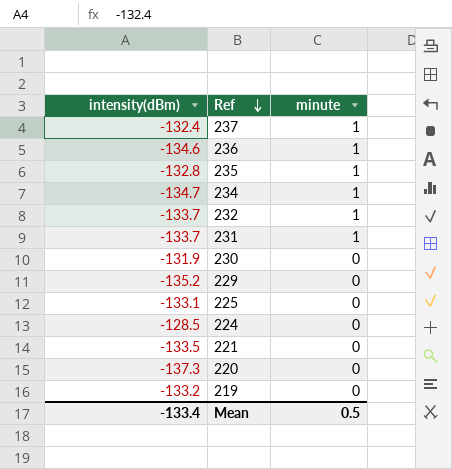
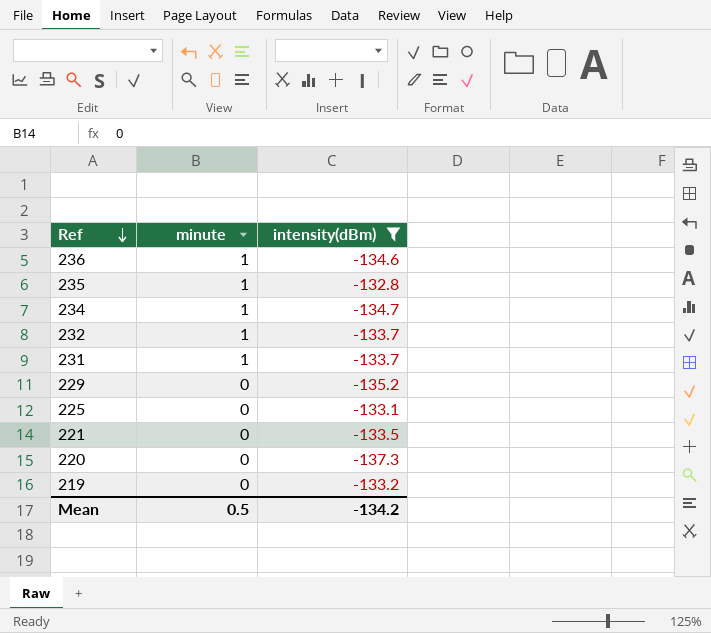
filter: none -> intensity(dBm) <= -132.8
column intensity(dBm) | position: 1 -> 3
Mean | intensity(dBm): -133.4 -> -134.2

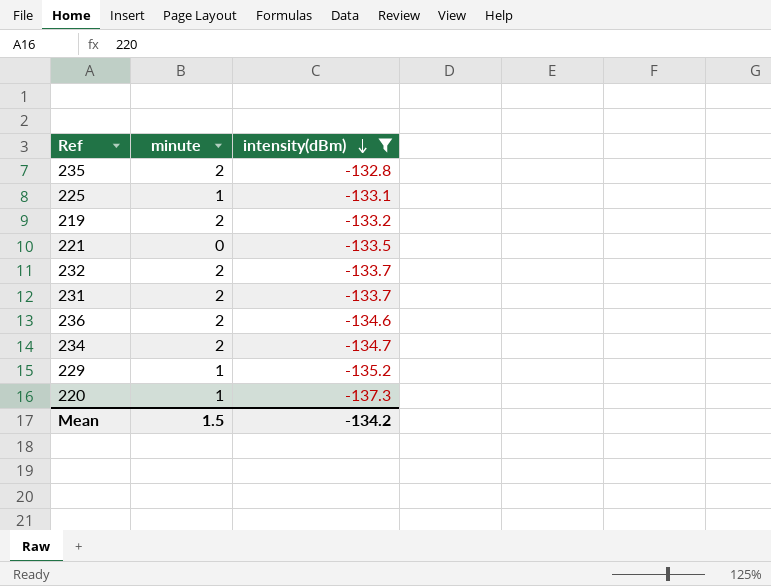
row order: Ref descending -> intensity(dBm) descending
235 | minute: 1 -> 2
225 | minute: 0 -> 1
219 | minute: 0 -> 2
232 | minute: 1 -> 2
231 | minute: 1 -> 2
236 | minute: 1 -> 2
234 | minute: 1 -> 2
229 | minute: 0 -> 1
220 | minute: 0 -> 1
Mean | minute: 0.5 -> 1.5

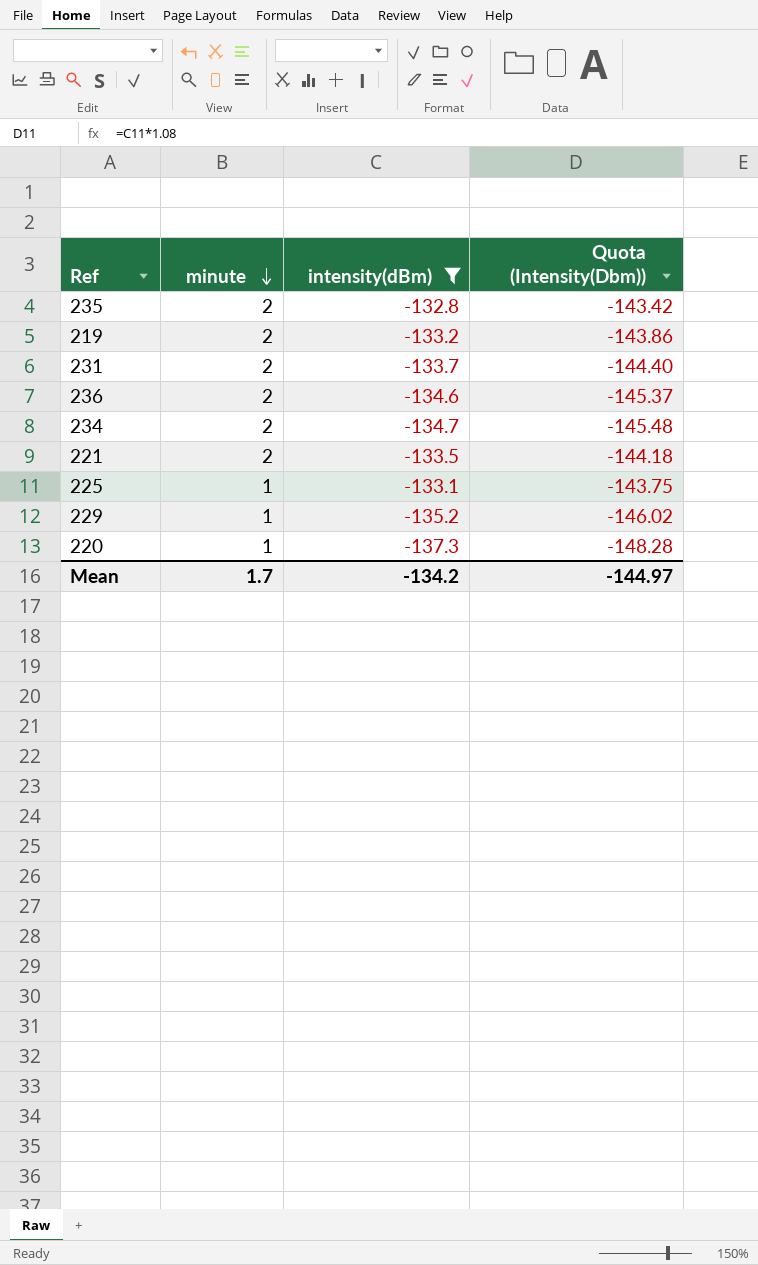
row order: intensity(dBm) descending -> minute descending
column Quota (Intensity(Dbm)) | formula: none -> [intensity(dBm)] * 1.08
row 232: 2 | -133.7 -> none
221 | minute: 0 -> 2
Mean | minute: 1.5 -> 1.7

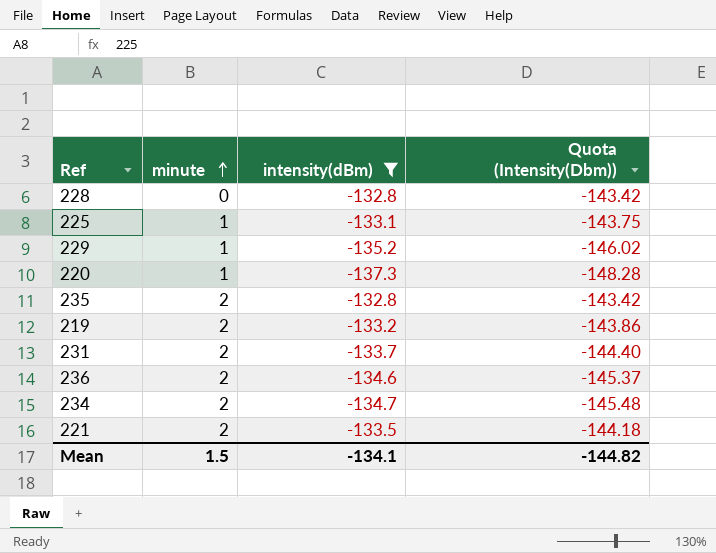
row order: minute descending -> minute ascending
row 228: none -> 0 | -132.8 | -143.42
Mean | minute: 1.7 -> 1.5
Mean | intensity(dBm): -134.2 -> -134.1
Mean | Quota (Intensity(Dbm)): -144.97 -> -144.82

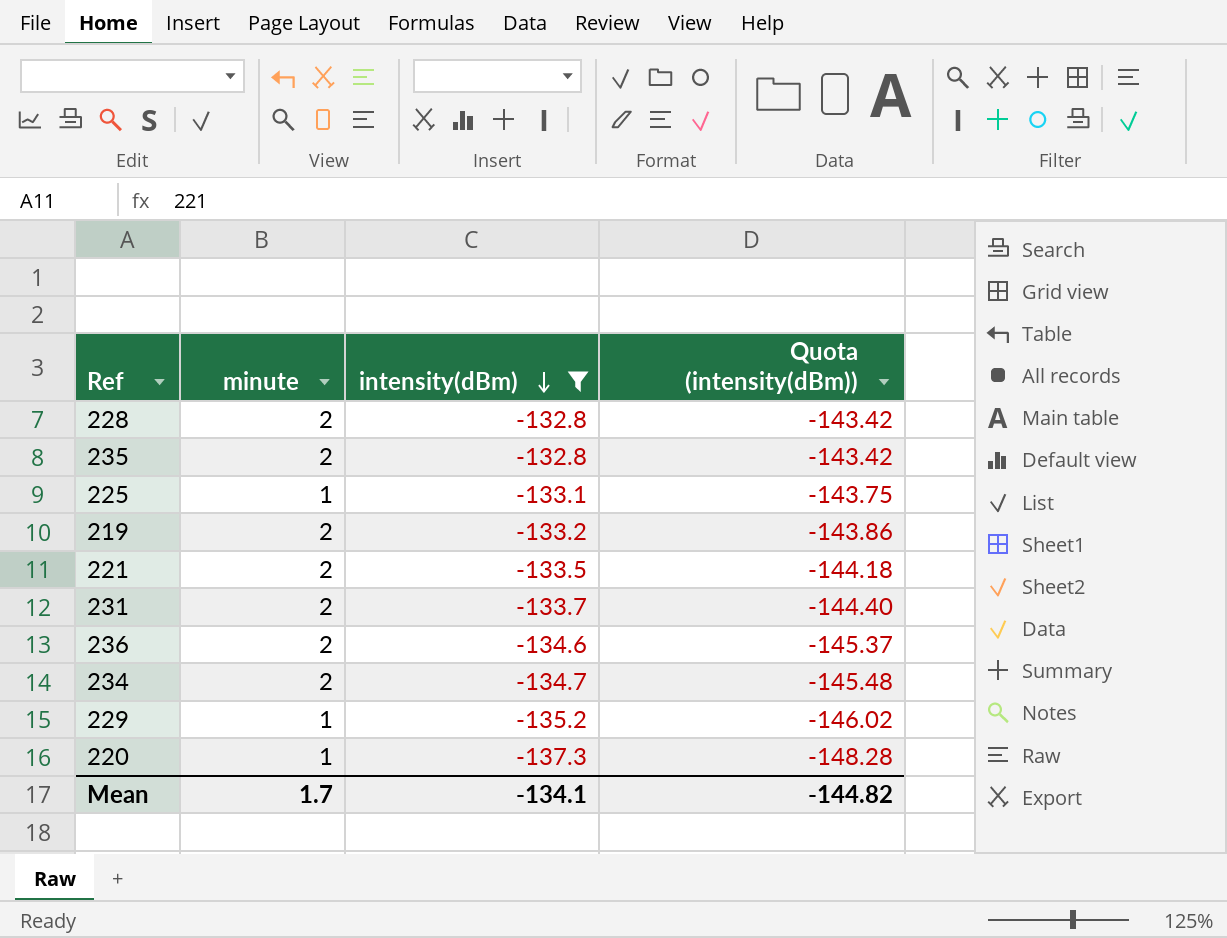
row order: minute ascending -> intensity(dBm) descending
column name: Quota (Intensity(Dbm)) -> Quota (intensity(dBm))
228 | minute: 0 -> 2
Mean | minute: 1.5 -> 1.7

